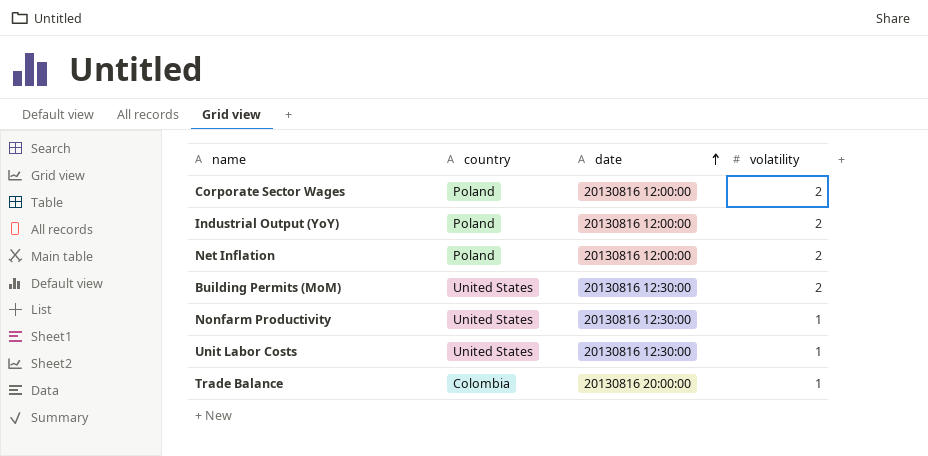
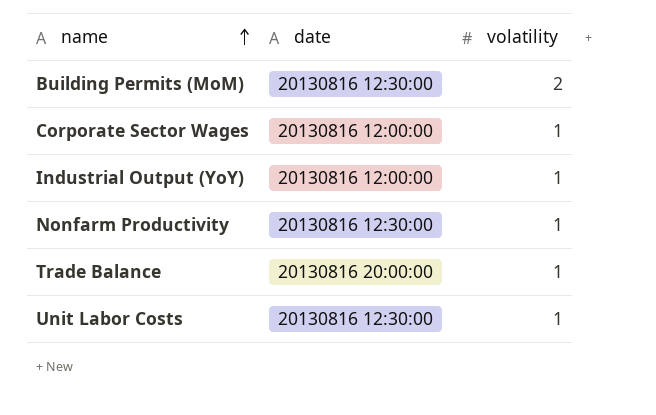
row order: date ascending -> name ascending
column country | position: 2 -> none
row Net Inflation: Poland | 20130816 12:00:00 | 2 -> none
Corporate Sector Wages | volatility: 2 -> 1
Industrial Output (YoY) | volatility: 2 -> 1

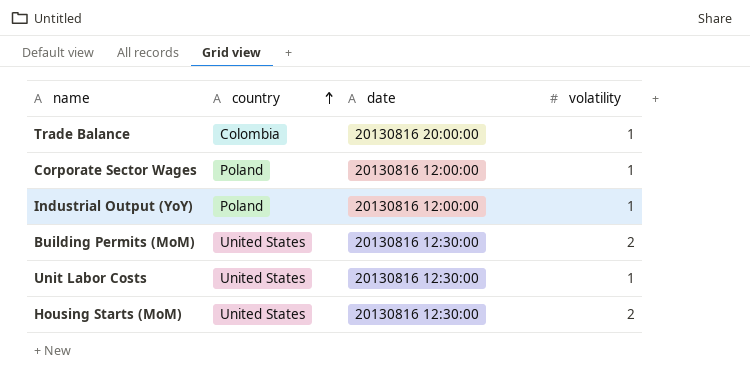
row order: name ascending -> country ascending
column country | position: none -> 2
row Nonfarm Productivity: 20130816 12:30:00 | 1 -> none
row Housing Starts (MoM): none -> United States | 20130816 12:30:00 | 2

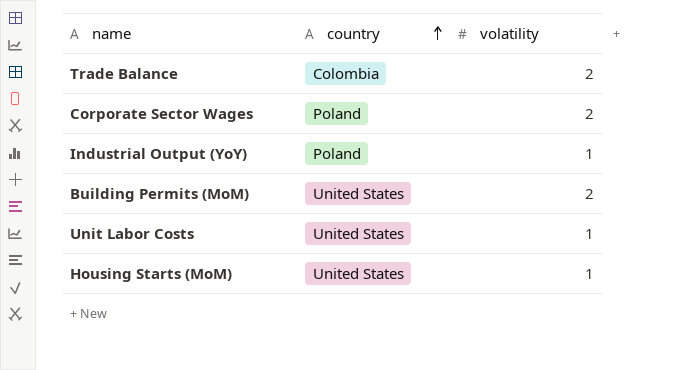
column date | position: 3 -> none
Trade Balance | volatility: 1 -> 2
Corporate Sector Wages | volatility: 1 -> 2
Housing Starts (MoM) | volatility: 2 -> 1

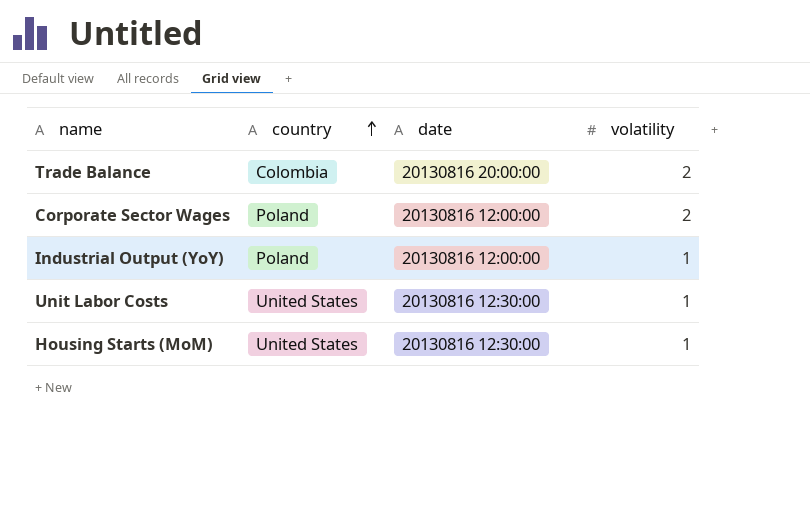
column date | position: none -> 3
row Building Permits (MoM): United States | 2 -> none

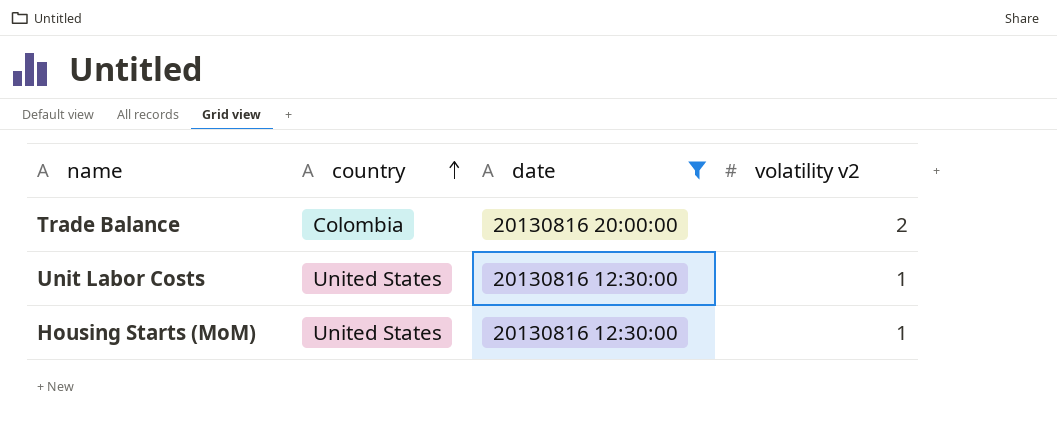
filter: none -> date != 20130816 12:00:00
column name: volatility -> volatility v2

